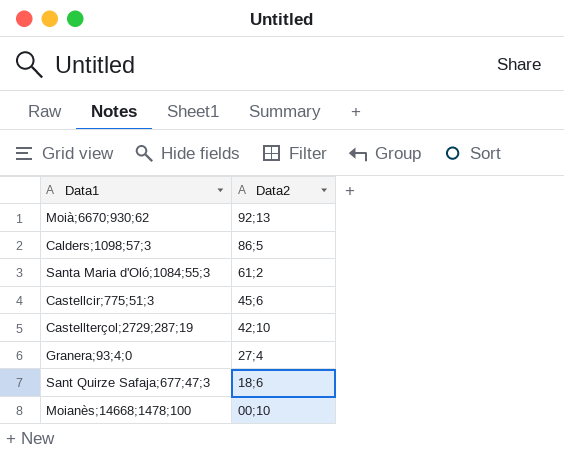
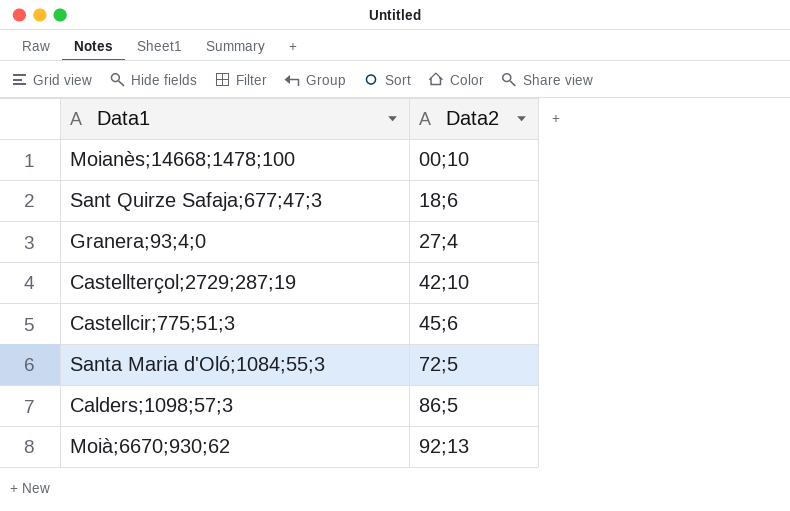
row order: Data2 descending -> Data2 ascending
Santa Maria d'Oló;1084;55;3 | Data2: 61;2 -> 72;5

